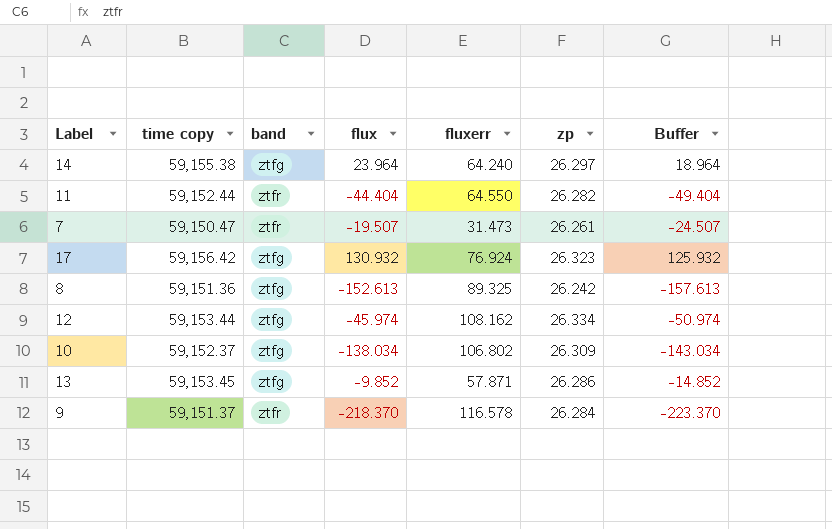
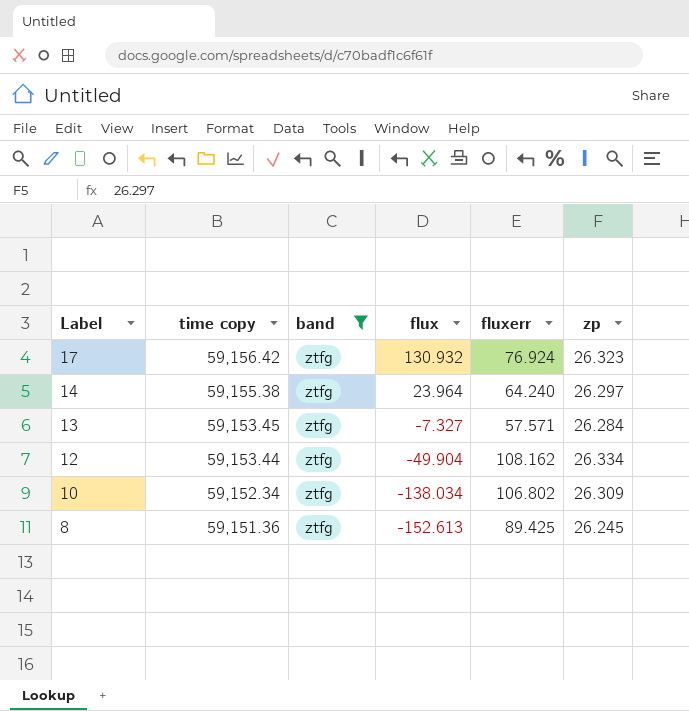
filter: none -> band = ztfg
row order: none -> Label descending
column Buffer | formula: [flux] - 5 -> none
13 | flux: -9.852 -> -7.327
13 | fluxerr: 57.871 -> 57.571
13 | zp: 26.286 -> 26.284
12 | flux: -45.974 -> -49.904
10 | time copy: 59,152.37 -> 59,152.34
8 | fluxerr: 89.325 -> 89.425
8 | zp: 26.242 -> 26.245

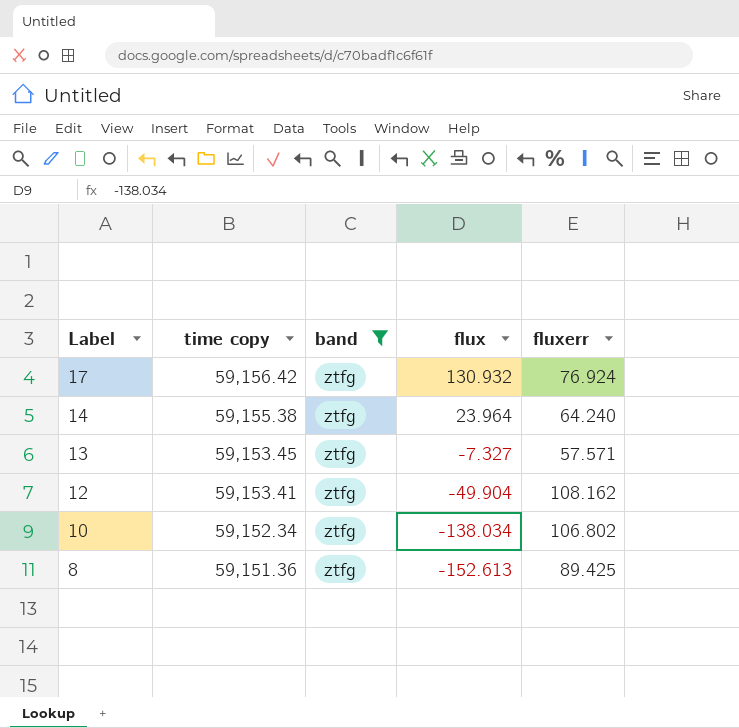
column zp | position: 6 -> none
12 | time copy: 59,153.44 -> 59,153.41

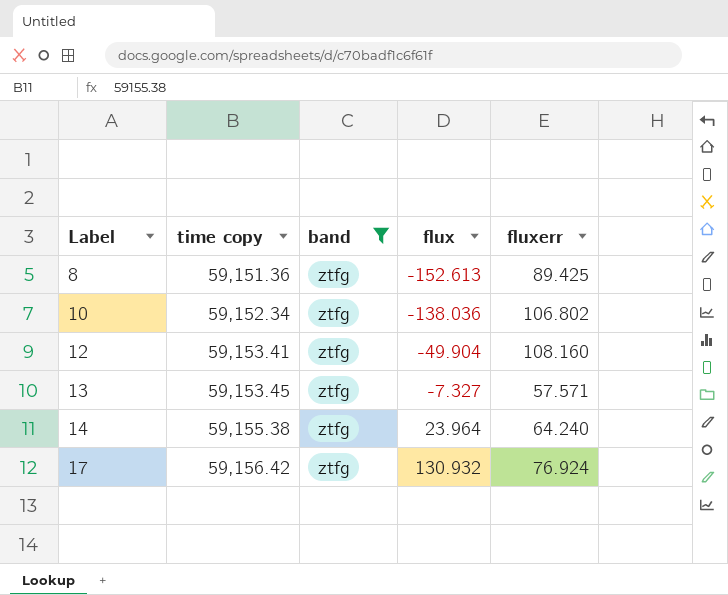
row order: Label descending -> Label ascending
10 | flux: -138.034 -> -138.036
12 | fluxerr: 108.162 -> 108.160

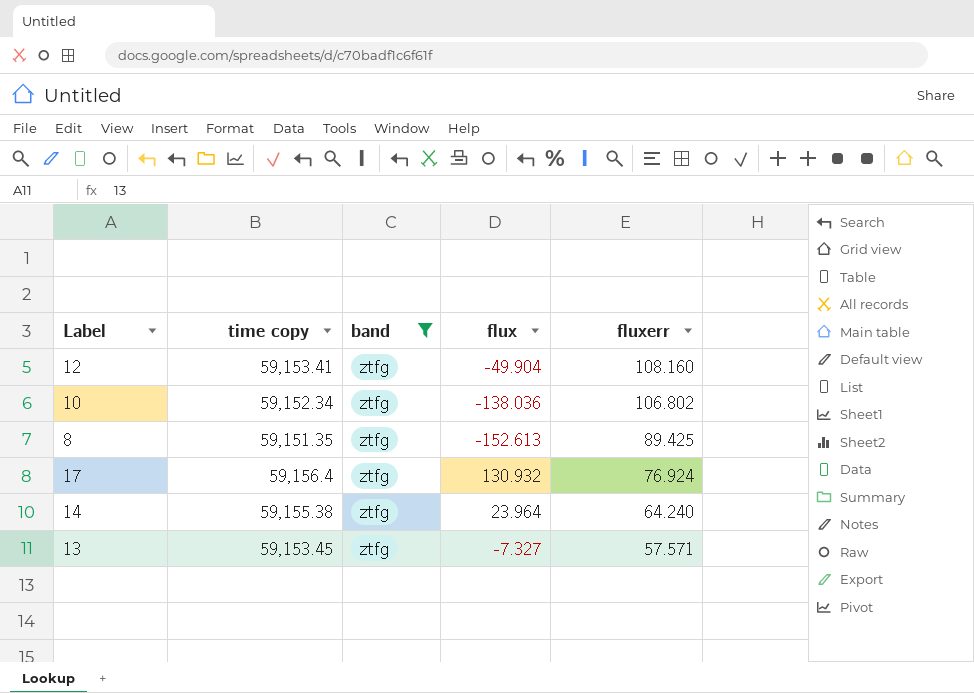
row order: Label ascending -> fluxerr descending
8 | time copy: 59,151.36 -> 59,151.35
17 | time copy: 59,156.42 -> 59,156.4

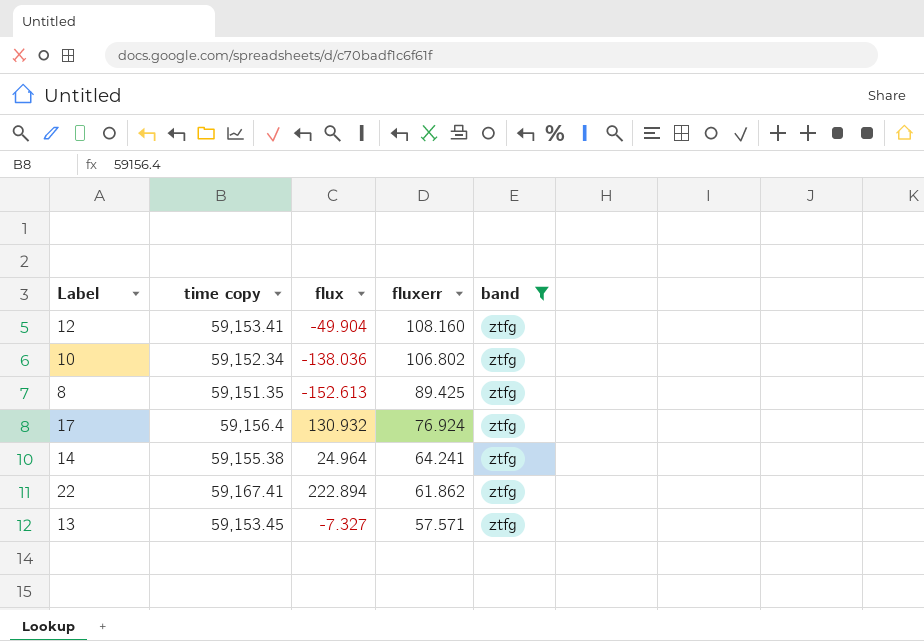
column band | position: 3 -> 5
14 | flux: 23.964 -> 24.964
14 | fluxerr: 64.240 -> 64.241
row 22: none -> 59,167.41 | 222.894 | 61.862 | ztfg

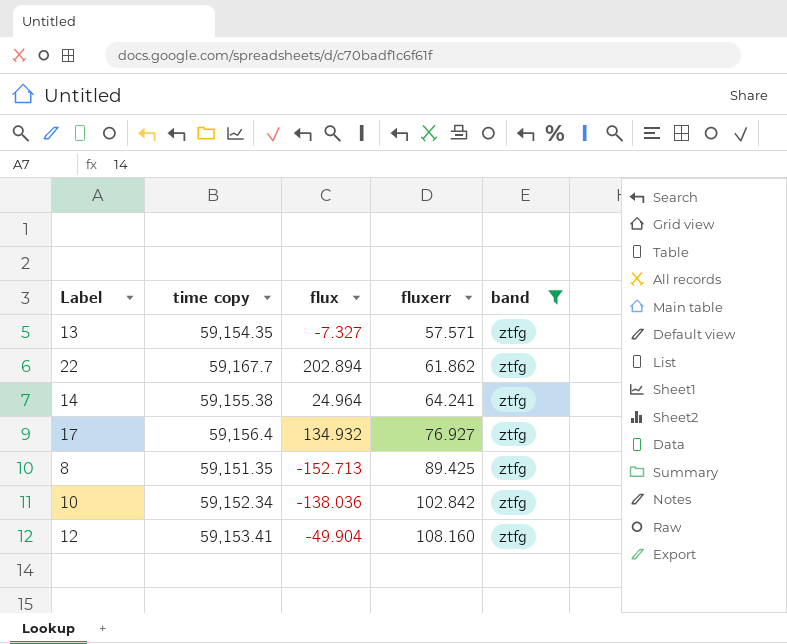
row order: fluxerr descending -> fluxerr ascending
13 | time copy: 59,153.45 -> 59,154.35
22 | time copy: 59,167.41 -> 59,167.7
22 | flux: 222.894 -> 202.894
17 | flux: 130.932 -> 134.932
17 | fluxerr: 76.924 -> 76.927
8 | flux: -152.613 -> -152.713
10 | fluxerr: 106.802 -> 102.842

